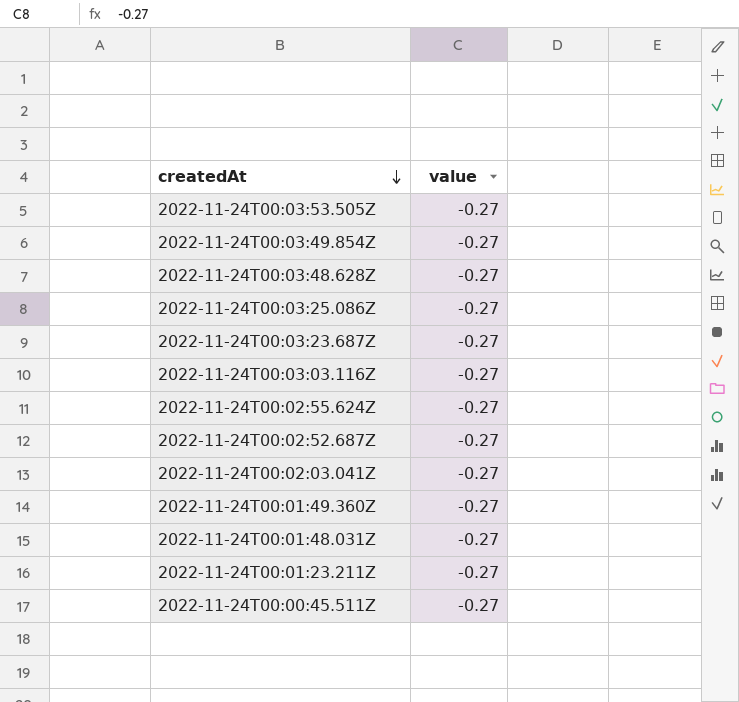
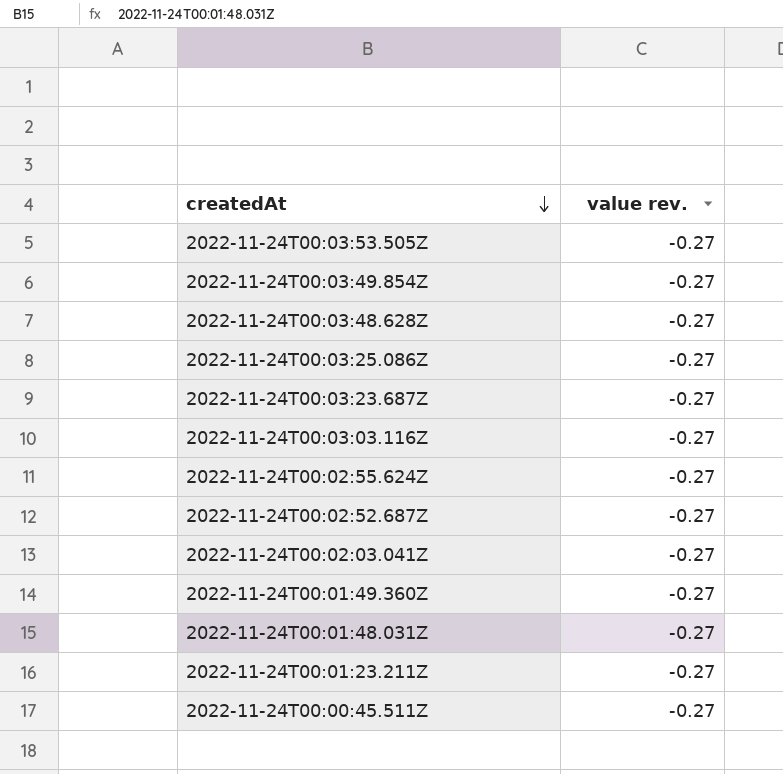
column name: value -> value rev.

